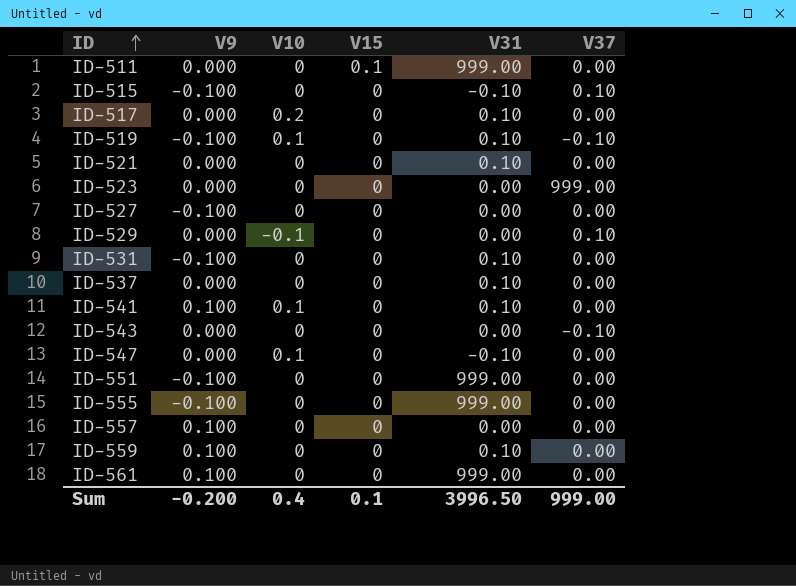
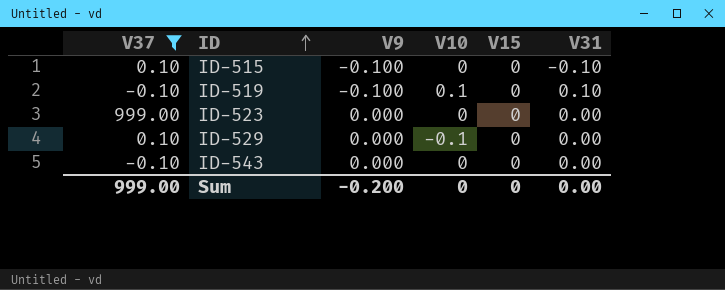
filter: none -> V37 != 0.00
column V37 | position: 6 -> 1
Sum | V10: 0.4 -> 0
Sum | V15: 0.1 -> 0
Sum | V31: 3996.50 -> 0.00

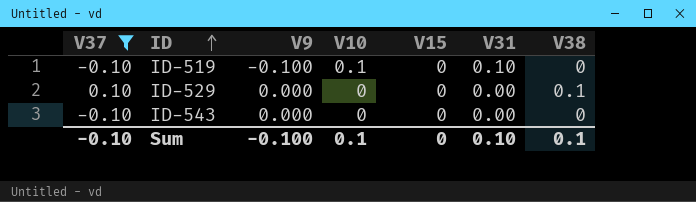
column V38 | position: none -> 7
row ID-515: 0.10 | -0.100 | 0 | 0 | -0.10 -> none
row ID-523: 999.00 | 0.000 | 0 | 0 | 0.00 -> none
ID-529 | V10: -0.1 -> 0
Sum | V37: 999.00 -> -0.10
Sum | V9: -0.200 -> -0.100
Sum | V10: 0 -> 0.1
Sum | V31: 0.00 -> 0.10

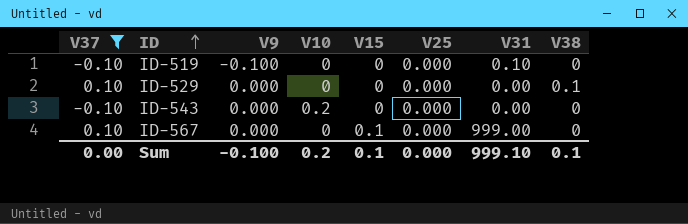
column V25 | position: none -> 6
ID-519 | V10: 0.1 -> 0
ID-543 | V10: 0 -> 0.2
row ID-567: none -> 0.10 | 0.000 | 0 | 0.1 | 0.000 | 999.00 | 0
Sum | V37: -0.10 -> 0.00
Sum | V10: 0.1 -> 0.2
Sum | V15: 0 -> 0.1
Sum | V31: 0.10 -> 999.10

